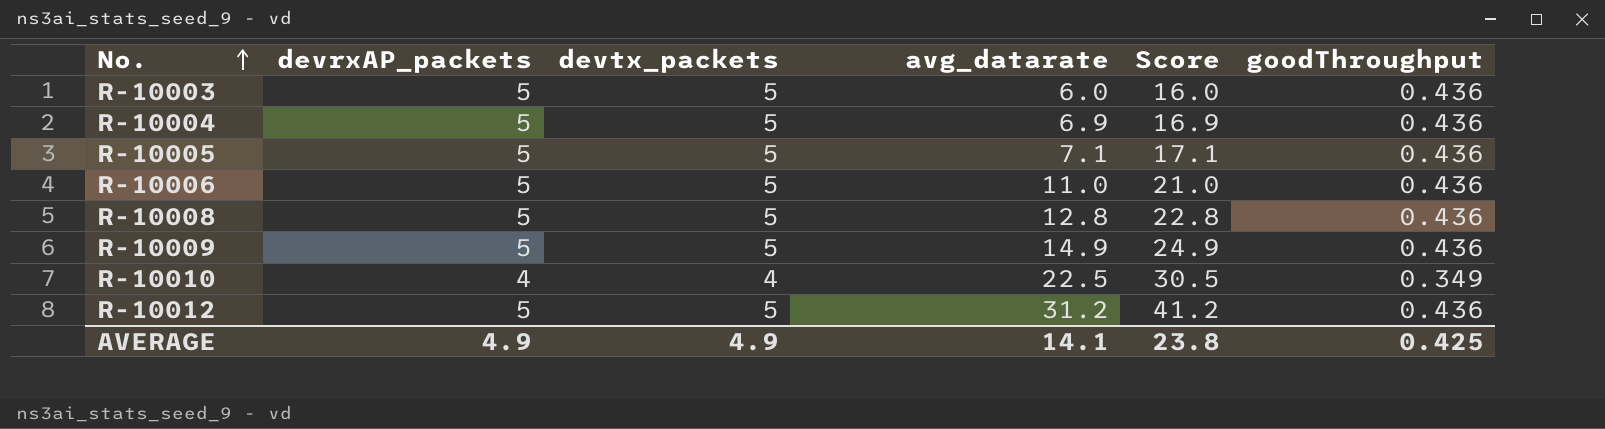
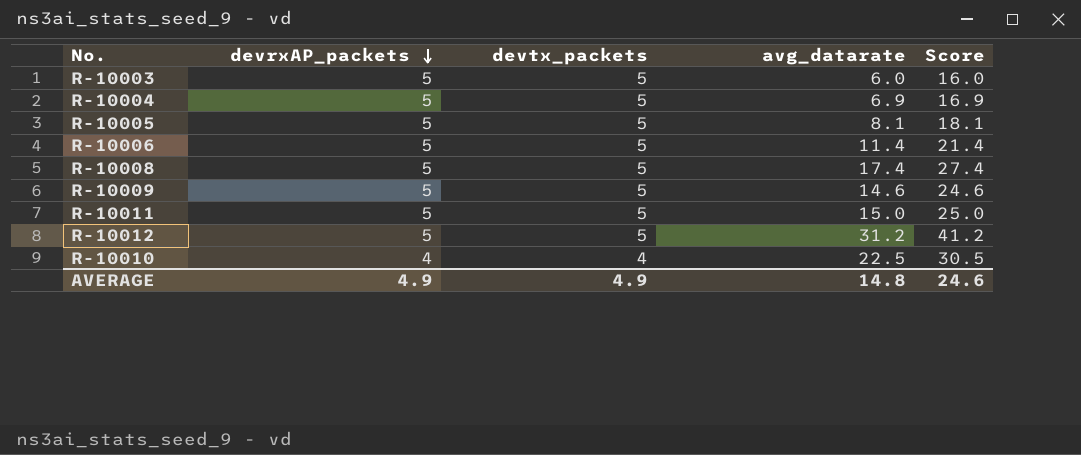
row order: No. ascending -> devrxAP_packets descending
column goodThroughput | position: 6 -> none
R-10005 | avg_datarate: 7.1 -> 8.1
R-10005 | Score: 17.1 -> 18.1
R-10006 | avg_datarate: 11.0 -> 11.4
R-10006 | Score: 21.0 -> 21.4
R-10008 | avg_datarate: 12.8 -> 17.4
R-10008 | Score: 22.8 -> 27.4
R-10009 | avg_datarate: 14.9 -> 14.6
R-10009 | Score: 24.9 -> 24.6
row R-10011: none -> 5 | 5 | 15.0 | 25.0
AVERAGE | avg_datarate: 14.1 -> 14.8
AVERAGE | Score: 23.8 -> 24.6

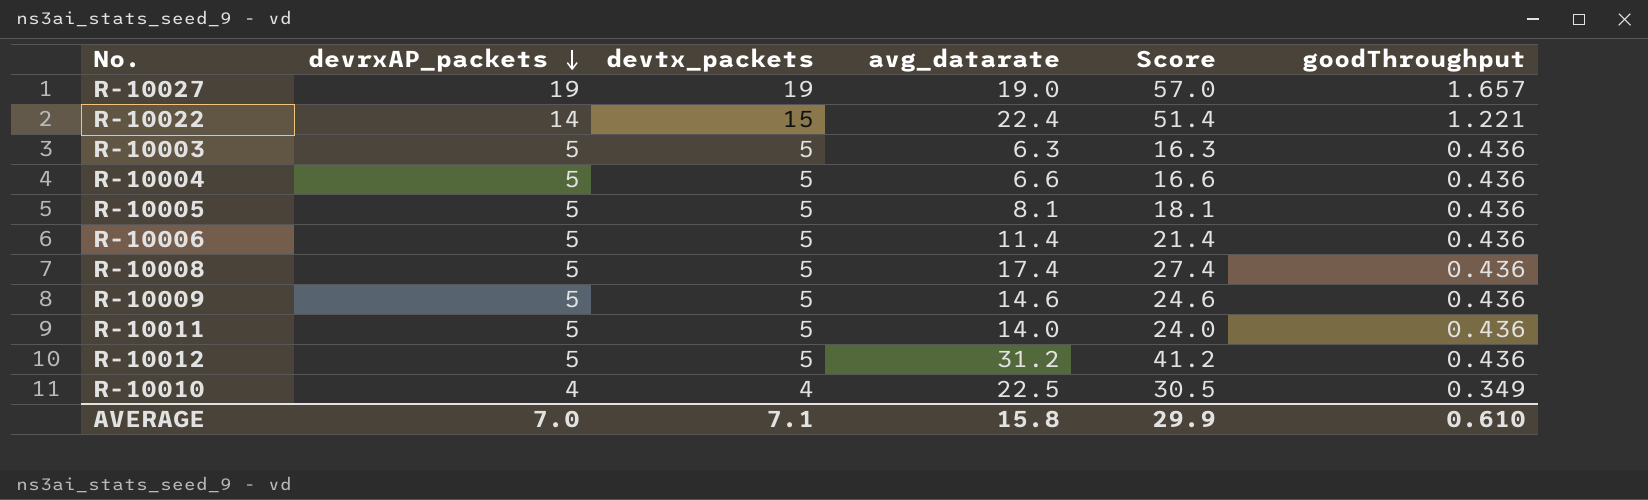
column goodThroughput | position: none -> 6
row R-10027: none -> 19 | 19 | 19.0 | 57.0 | 1.657
row R-10022: none -> 14 | 15 | 22.4 | 51.4 | 1.221
R-10003 | avg_datarate: 6.0 -> 6.3
R-10003 | Score: 16.0 -> 16.3
R-10004 | avg_datarate: 6.9 -> 6.6
R-10004 | Score: 16.9 -> 16.6
R-10011 | avg_datarate: 15.0 -> 14.0
R-10011 | Score: 25.0 -> 24.0
AVERAGE | devrxAP_packets: 4.9 -> 7.0
AVERAGE | devtx_packets: 4.9 -> 7.1
AVERAGE | avg_datarate: 14.8 -> 15.8
AVERAGE | Score: 24.6 -> 29.9

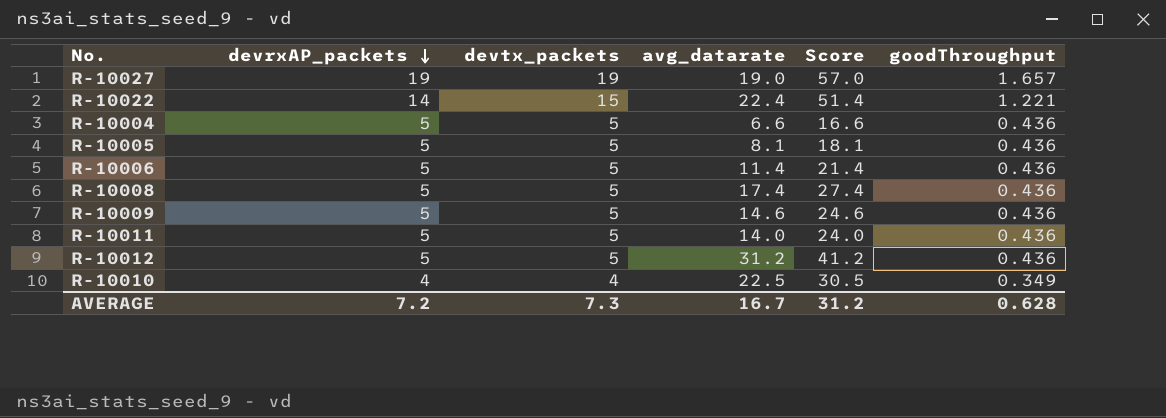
row R-10003: 5 | 5 | 6.3 | 16.3 | 0.436 -> none
AVERAGE | devrxAP_packets: 7.0 -> 7.2
AVERAGE | devtx_packets: 7.1 -> 7.3
AVERAGE | avg_datarate: 15.8 -> 16.7
AVERAGE | Score: 29.9 -> 31.2
AVERAGE | goodThroughput: 0.610 -> 0.628

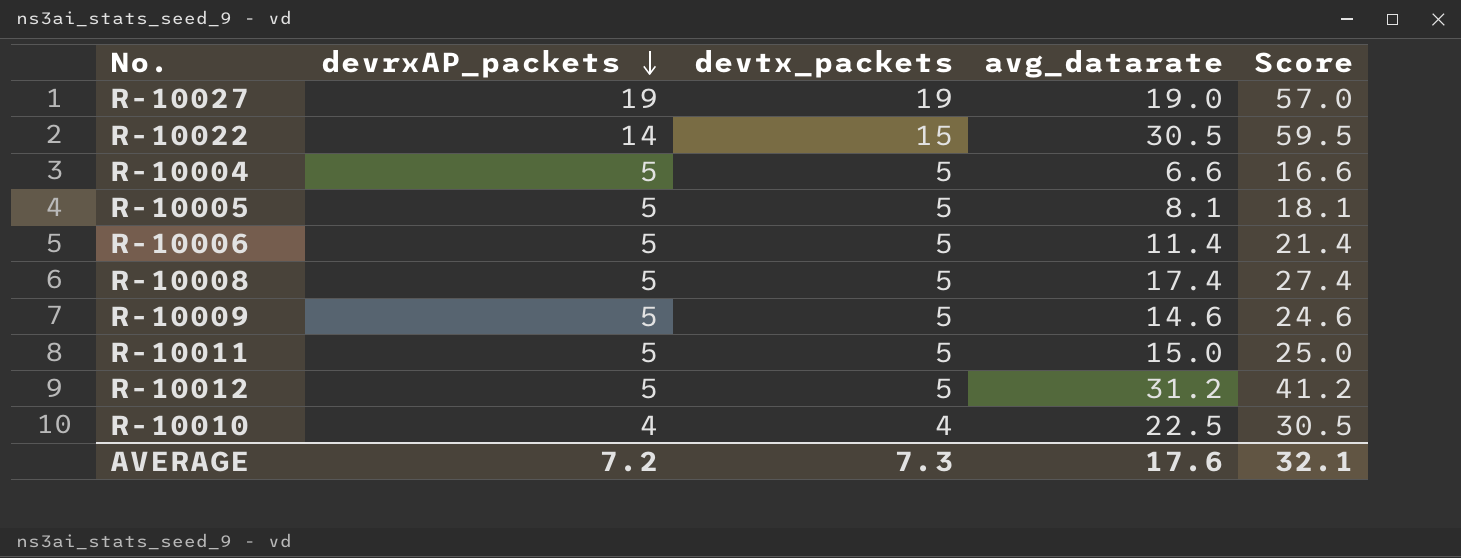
column goodThroughput | position: 6 -> none
R-10022 | avg_datarate: 22.4 -> 30.5
R-10022 | Score: 51.4 -> 59.5
R-10011 | avg_datarate: 14.0 -> 15.0
R-10011 | Score: 24.0 -> 25.0
AVERAGE | avg_datarate: 16.7 -> 17.6
AVERAGE | Score: 31.2 -> 32.1

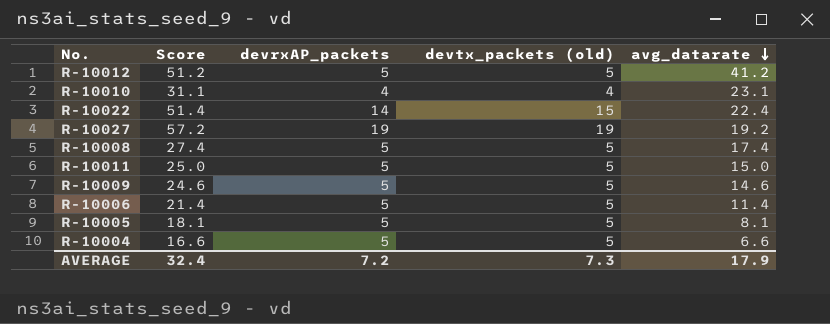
row order: devrxAP_packets descending -> avg_datarate descending
column Score | position: 5 -> 2
column name: devtx_packets -> devtx_packets (old)
R-10012 | Score: 41.2 -> 51.2
R-10012 | avg_datarate: 31.2 -> 41.2
R-10010 | Score: 30.5 -> 31.1
R-10010 | avg_datarate: 22.5 -> 23.1
R-10022 | Score: 59.5 -> 51.4
R-10022 | avg_datarate: 30.5 -> 22.4
R-10027 | Score: 57.0 -> 57.2
R-10027 | avg_datarate: 19.0 -> 19.2
AVERAGE | Score: 32.1 -> 32.4
AVERAGE | avg_datarate: 17.6 -> 17.9

